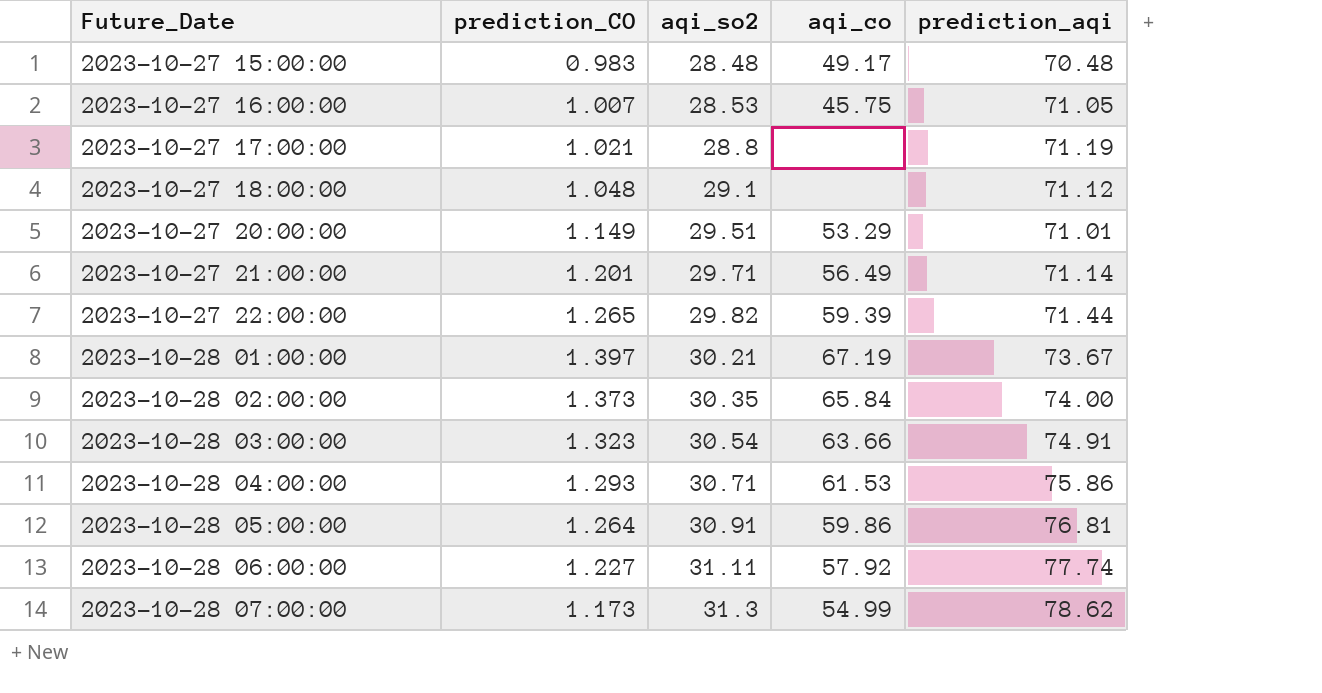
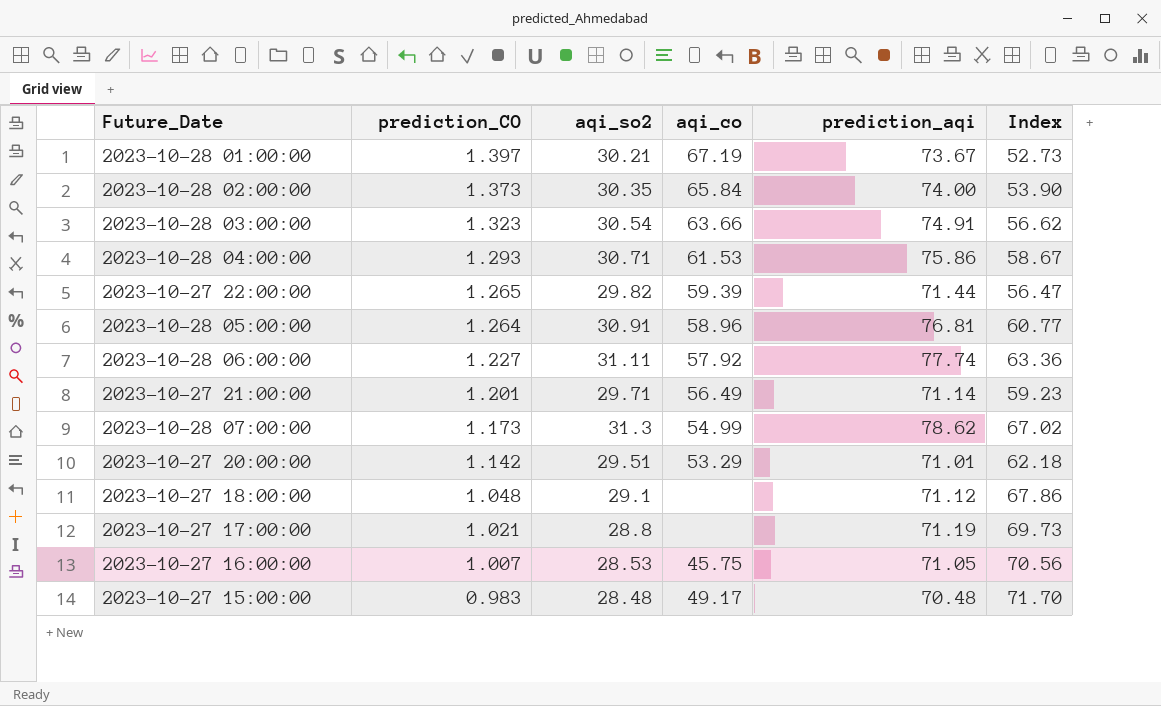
row order: Future_Date ascending -> prediction_CO descending
column Index | formula: none -> [prediction_aqi] / [prediction_CO]
2023-10-28 05:00:00 | aqi_co: 59.86 -> 58.96
2023-10-27 20:00:00 | prediction_CO: 1.149 -> 1.142

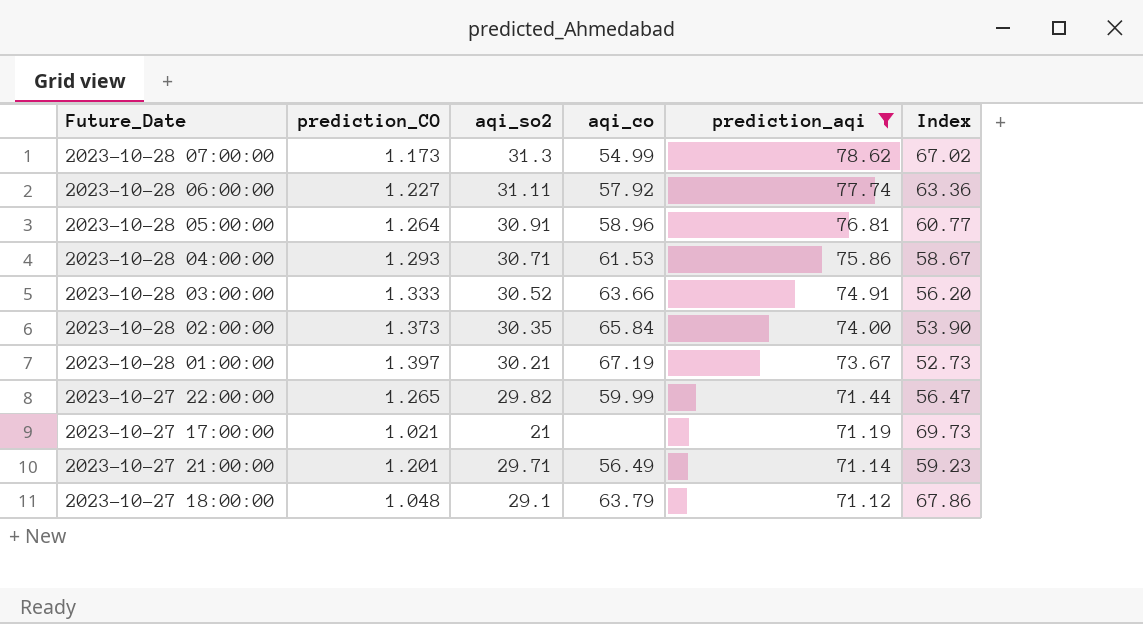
filter: none -> prediction_aqi >= 71.12
row order: prediction_CO descending -> prediction_aqi descending
2023-10-28 03:00:00 | prediction_CO: 1.323 -> 1.333
2023-10-28 03:00:00 | aqi_so2: 30.54 -> 30.52
2023-10-28 03:00:00 | Index: 56.62 -> 56.20
2023-10-27 22:00:00 | aqi_co: 59.39 -> 59.99
2023-10-27 17:00:00 | aqi_so2: 28.8 -> 21
2023-10-27 18:00:00 | aqi_co: none -> 63.79

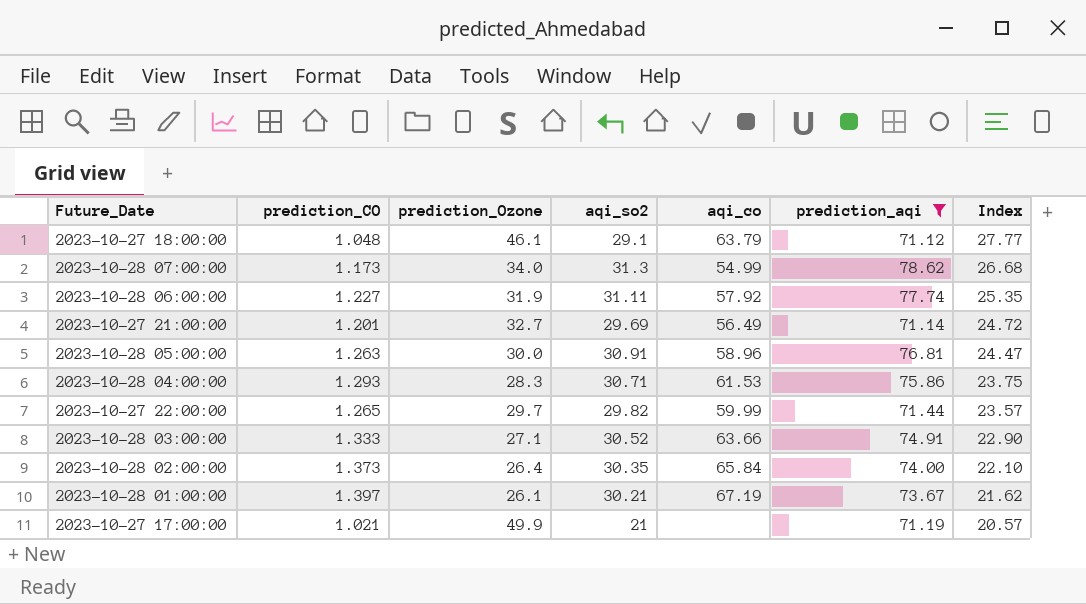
row order: prediction_aqi descending -> Index descending
column prediction_Ozone | position: none -> 3
column Index | formula: [prediction_aqi] / [prediction_CO] -> [aqi_so2] / [prediction_CO]
2023-10-27 21:00:00 | aqi_so2: 29.71 -> 29.69
2023-10-28 05:00:00 | prediction_CO: 1.264 -> 1.263

